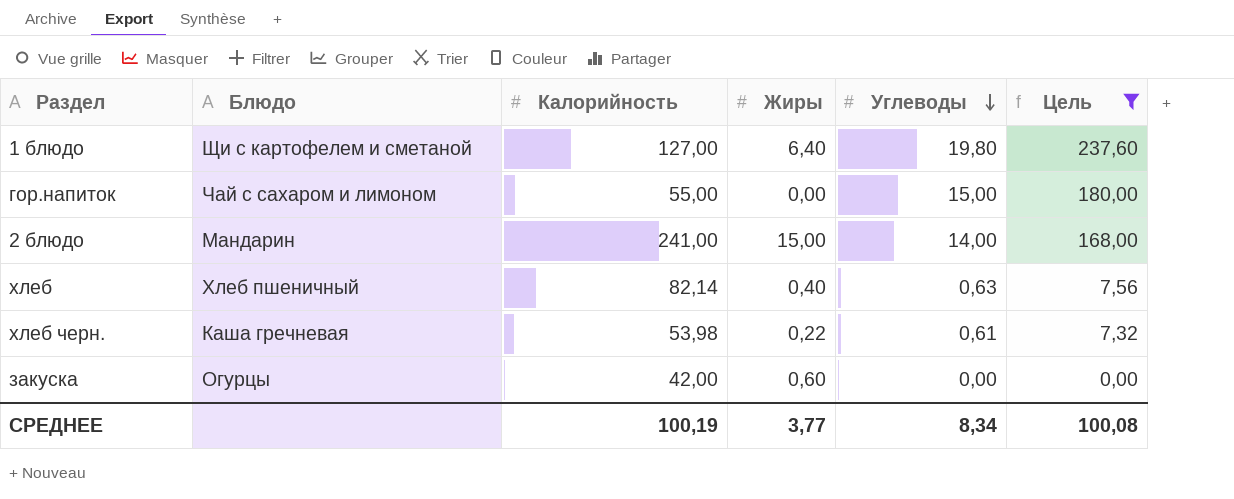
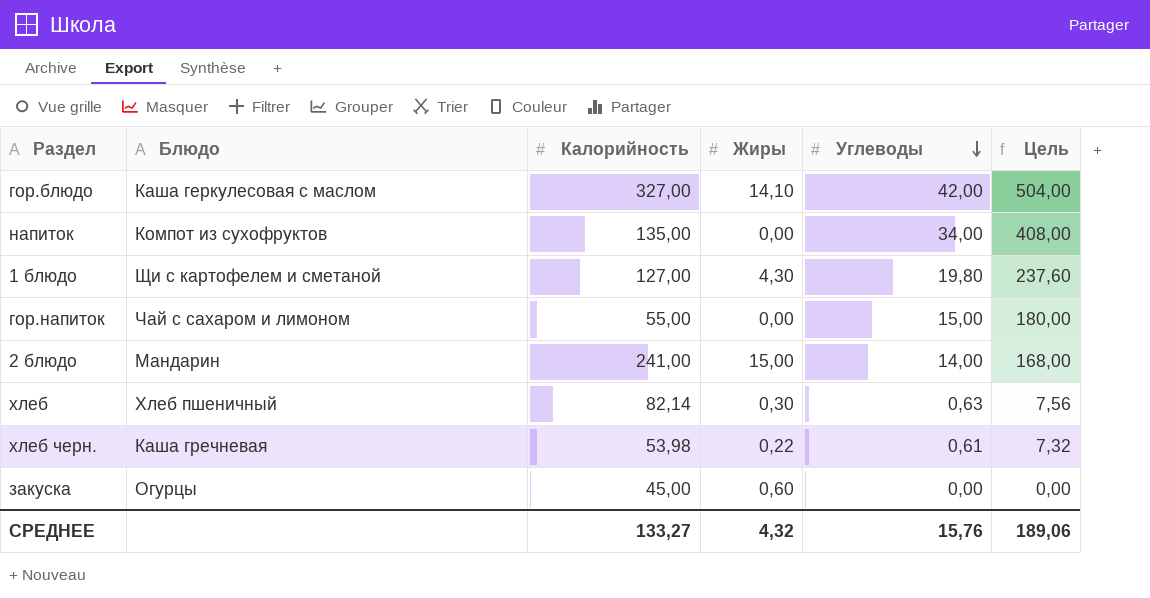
filter: Цель <= 237,60 -> none
1 блюдо | Жиры: 6,40 -> 4,30
хлеб | Жиры: 0,40 -> 0,30
закуска | Калорийность: 42,00 -> 45,00
СРЕДНЕЕ | Калорийность: 100,19 -> 133,27
СРЕДНЕЕ | Жиры: 3,77 -> 4,32
СРЕДНЕЕ | Углеводы: 8,34 -> 15,76
СРЕДНЕЕ | Цель: 100,08 -> 189,06

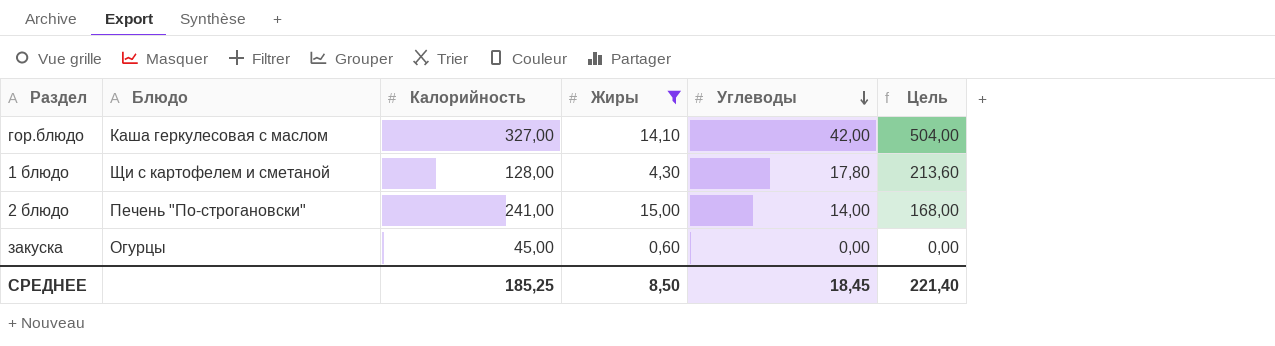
filter: none -> Жиры >= 0,60
1 блюдо | Калорийность: 127,00 -> 128,00
1 блюдо | Углеводы: 19,80 -> 17,80
1 блюдо | Цель: 237,60 -> 213,60
2 блюдо | Блюдо: Мандарин -> Печень "По-строгановски"
СРЕДНЕЕ | Калорийность: 133,27 -> 185,25
СРЕДНЕЕ | Жиры: 4,32 -> 8,50
СРЕДНЕЕ | Углеводы: 15,76 -> 18,45
СРЕДНЕЕ | Цель: 189,06 -> 221,40

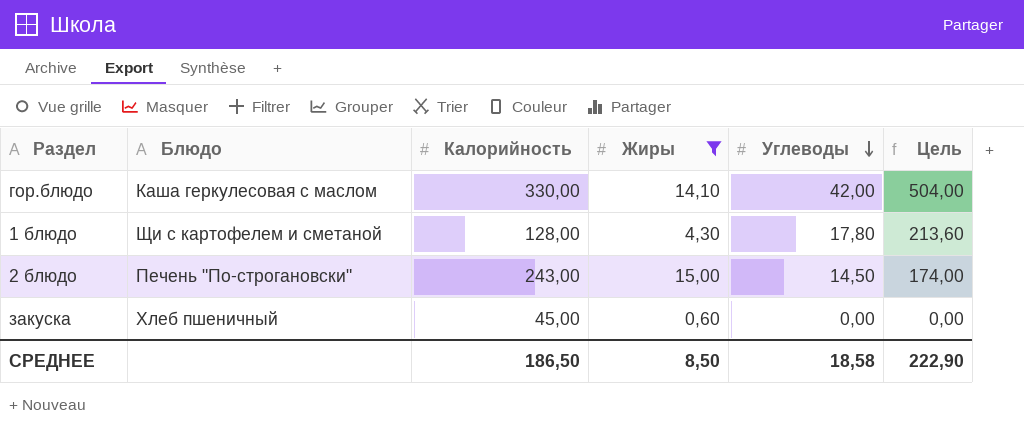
гор.блюдо | Калорийность: 327,00 -> 330,00
2 блюдо | Калорийность: 241,00 -> 243,00
2 блюдо | Углеводы: 14,00 -> 14,50
2 блюдо | Цель: 168,00 -> 174,00
закуска | Блюдо: Огурцы -> Хлеб пшеничный
СРЕДНЕЕ | Калорийность: 185,25 -> 186,50
СРЕДНЕЕ | Углеводы: 18,45 -> 18,58
СРЕДНЕЕ | Цель: 221,40 -> 222,90

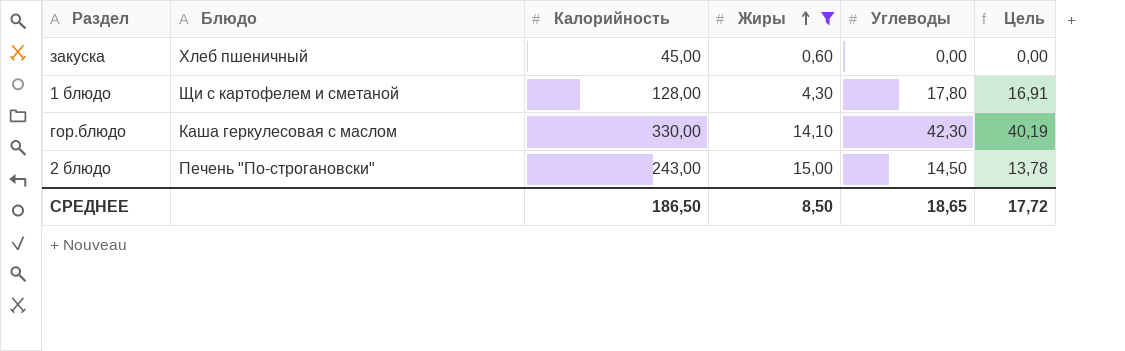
row order: Углеводы descending -> Жиры ascending
column Цель | formula: [Углеводы] * 12 -> [Углеводы] * 0,95
гор.блюдо | Углеводы: 42,00 -> 42,30
СРЕДНЕЕ | Углеводы: 18,58 -> 18,65
СРЕДНЕЕ | Цель: 222,90 -> 17,72

